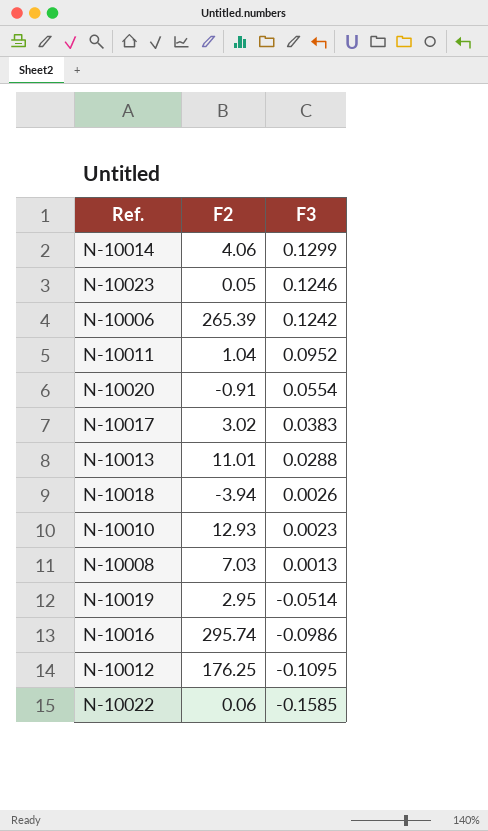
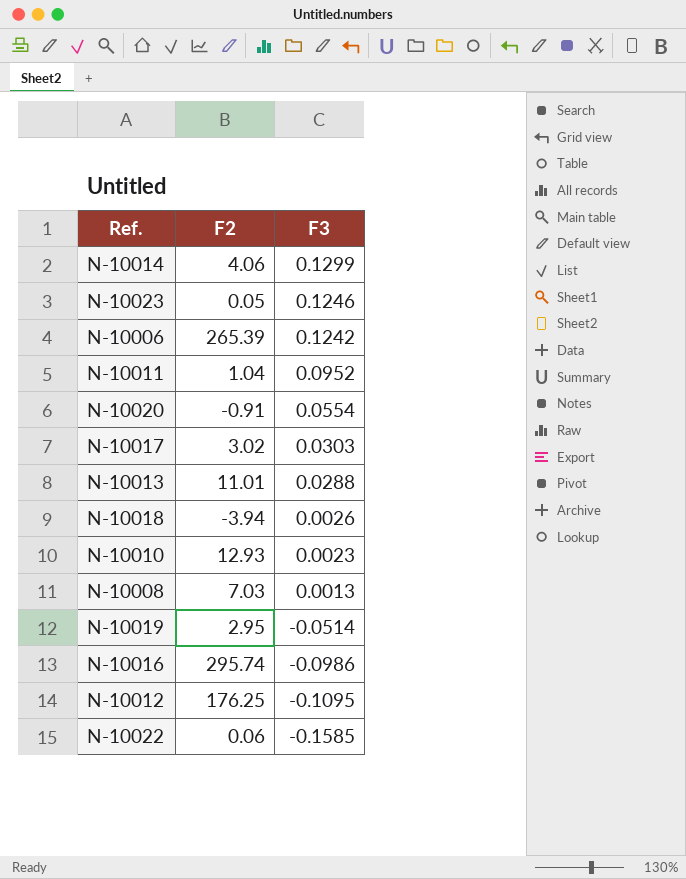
N-10017 | F3: 0.0383 -> 0.0303

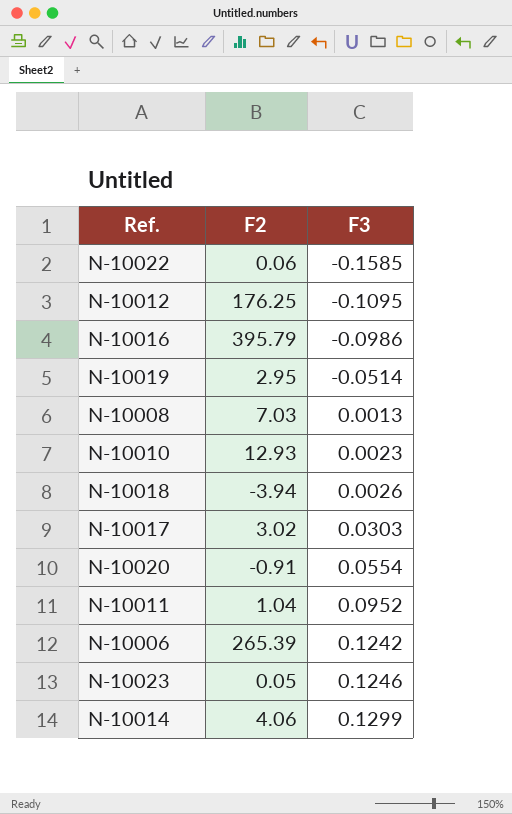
row order: F3 descending -> F3 ascending
row N-10013: 11.01 | 0.0288 -> none
N-10016 | F2: 295.74 -> 395.79

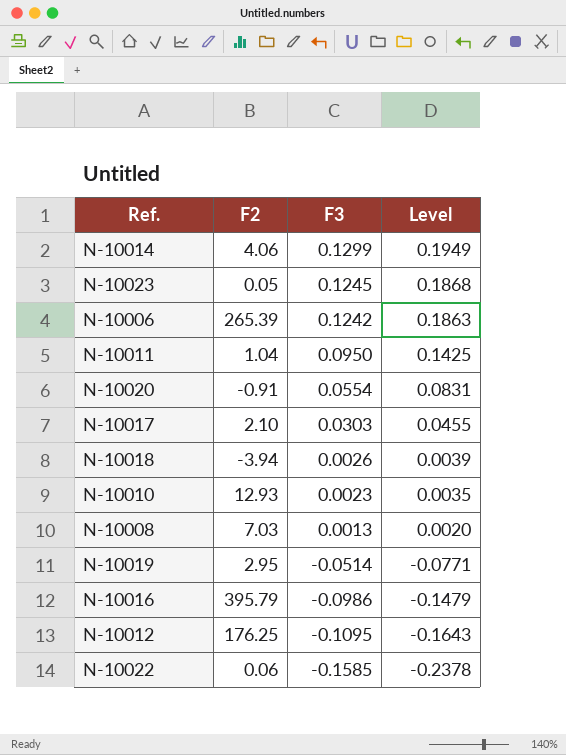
row order: F3 ascending -> F3 descending
column Level | formula: none -> [F3] * 1.5
N-10023 | F3: 0.1246 -> 0.1245
N-10011 | F3: 0.0952 -> 0.0950
N-10017 | F2: 3.02 -> 2.10

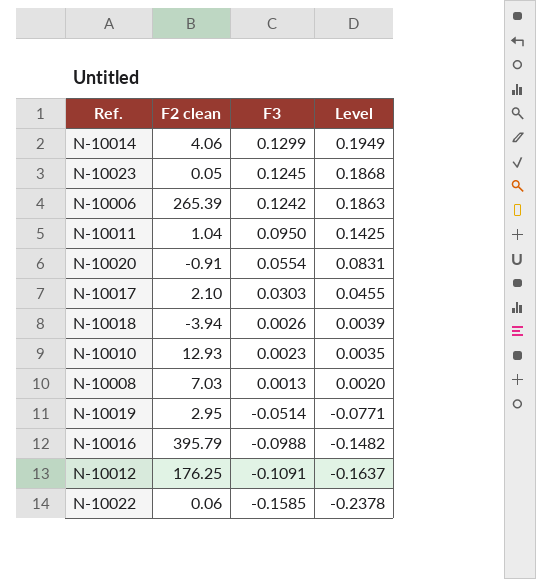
column name: F2 -> F2 clean
N-10016 | F3: -0.0986 -> -0.0988
N-10016 | Level: -0.1479 -> -0.1482
N-10012 | F3: -0.1095 -> -0.1091
N-10012 | Level: -0.1643 -> -0.1637

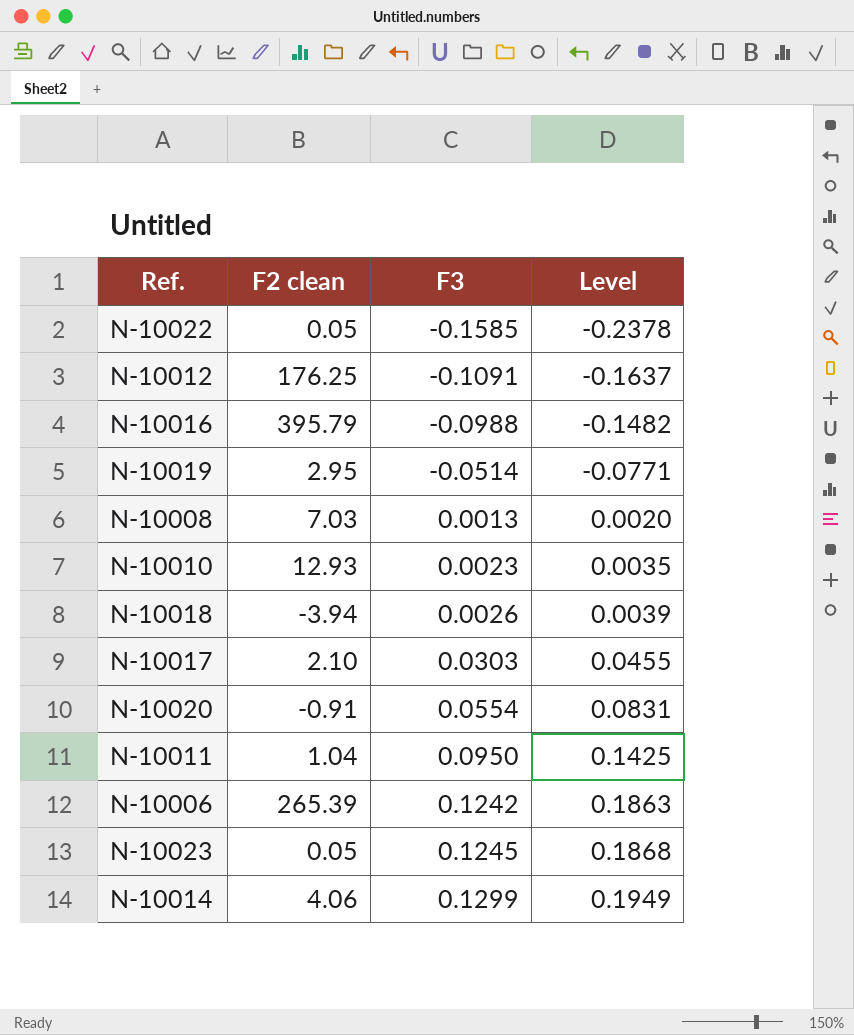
row order: F3 descending -> F3 ascending
N-10022 | F2 clean: 0.06 -> 0.05

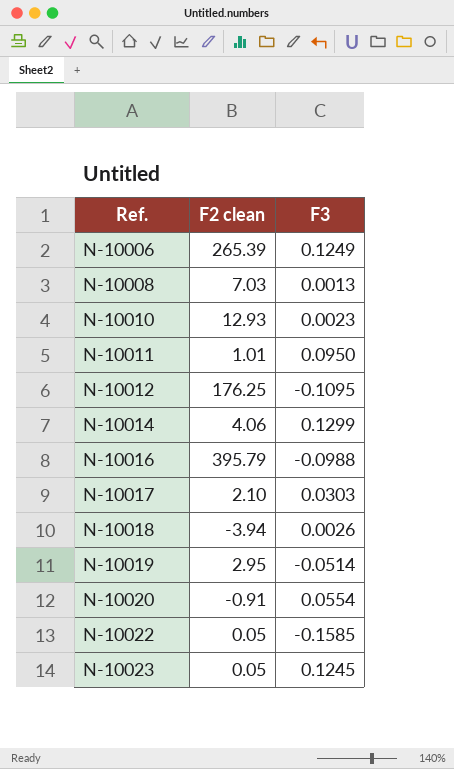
row order: F3 ascending -> Ref. ascending
column Level | formula: [F3] * 1.5 -> none
N-10006 | F3: 0.1242 -> 0.1249
N-10011 | F2 clean: 1.04 -> 1.01
N-10012 | F3: -0.1091 -> -0.1095

